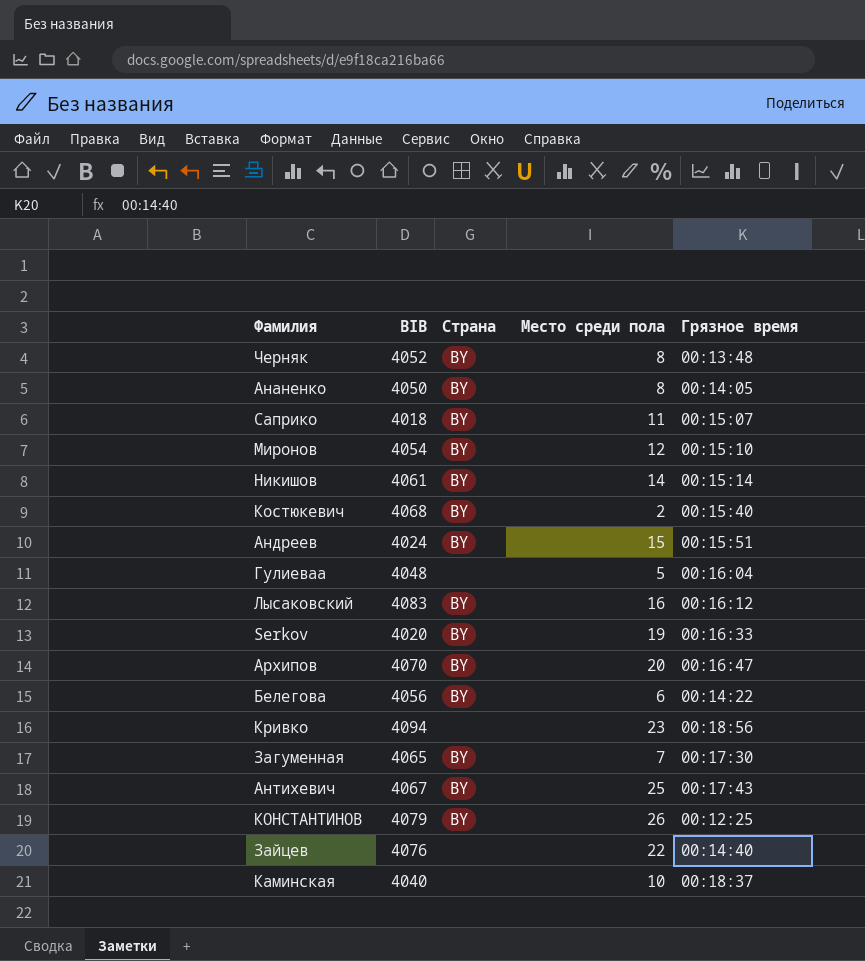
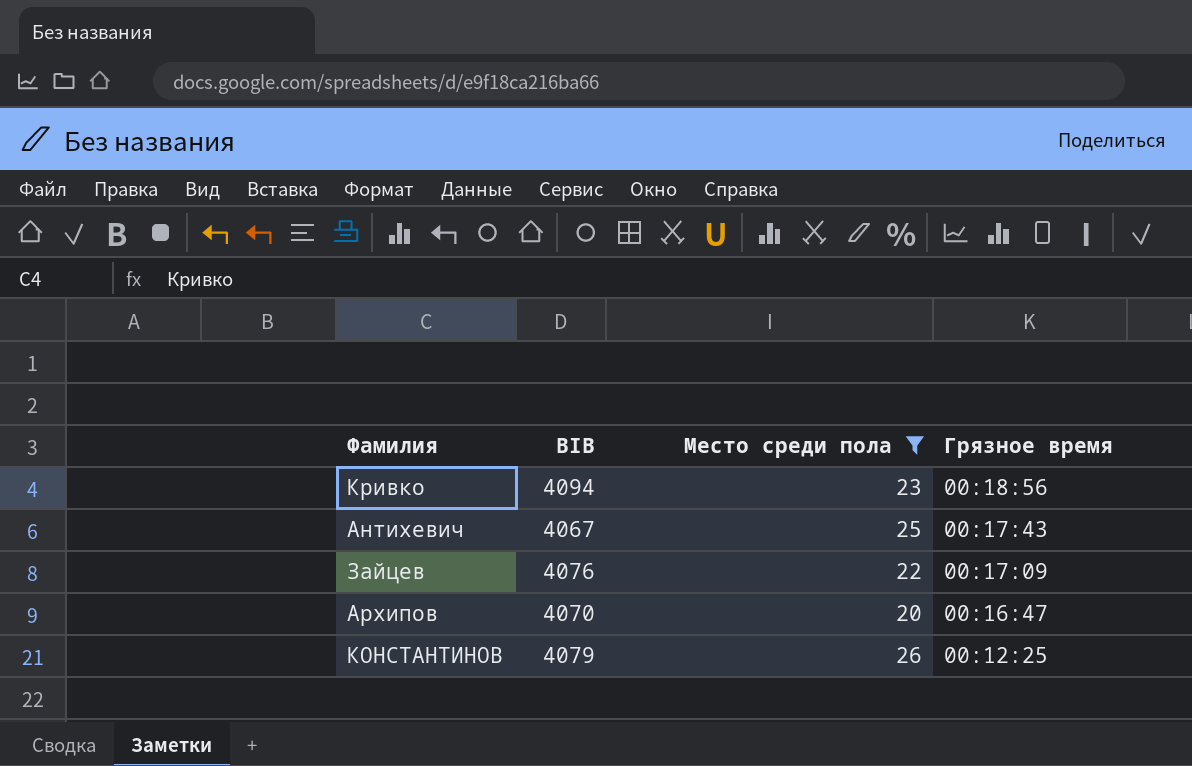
filter: none -> Место среди пола >= 20
row order: none -> Грязное время descending
column Страна | position: 3 -> none
Зайцев | Грязное время: 00:14:40 -> 00:17:09

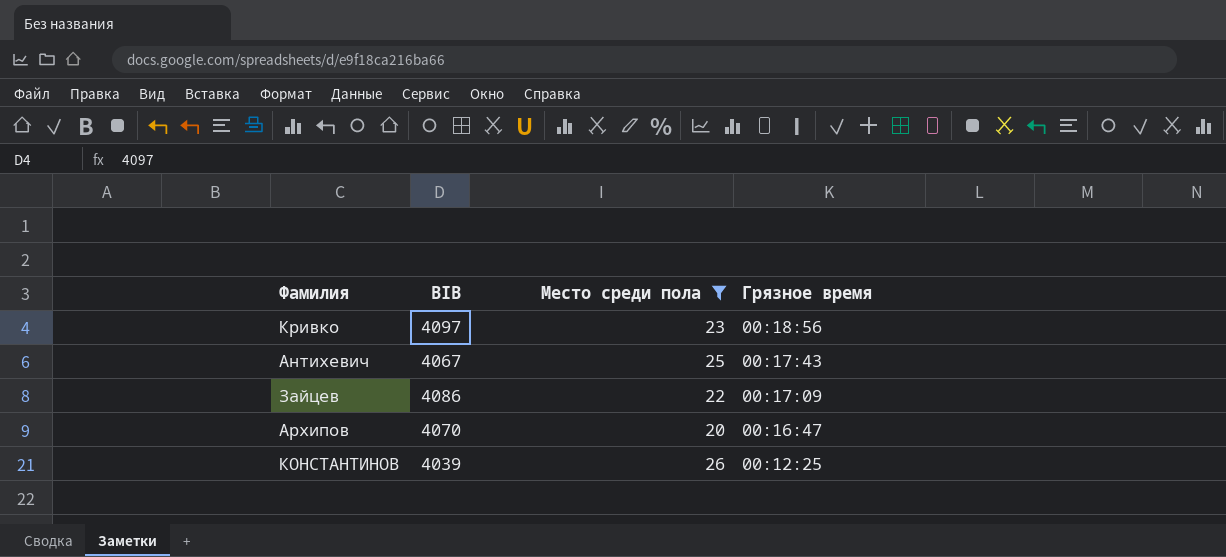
Кривко | BIB: 4094 -> 4097
Зайцев | BIB: 4076 -> 4086
КОНСТАНТИНОВ | BIB: 4079 -> 4039

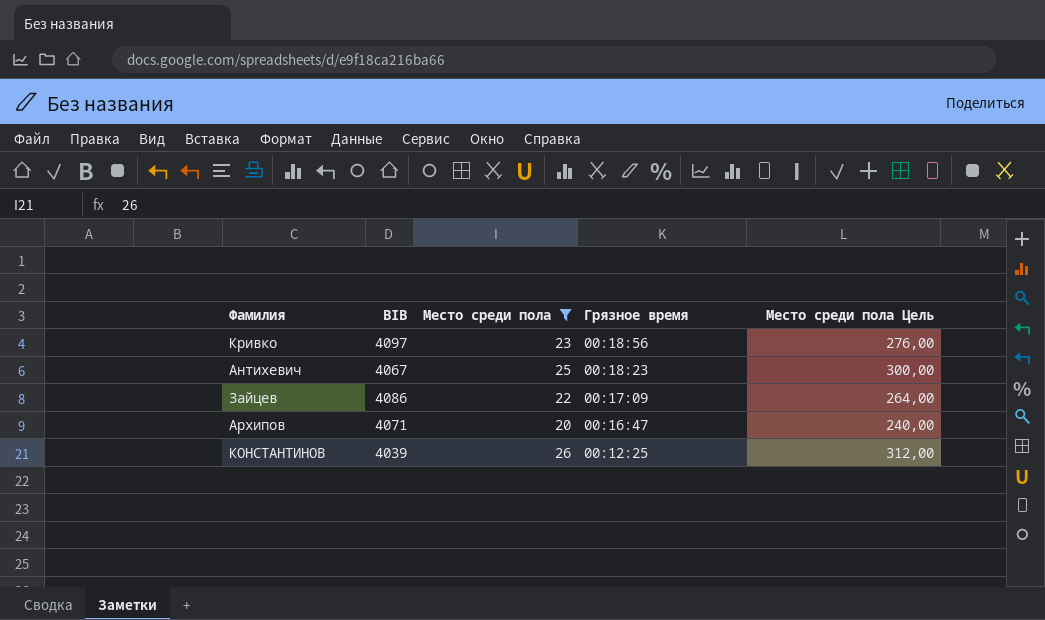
column Место среди пола Цель | formula: none -> [Место среди пола] * 12
Антихевич | Грязное время: 00:17:43 -> 00:18:23
Архипов | BIB: 4070 -> 4071

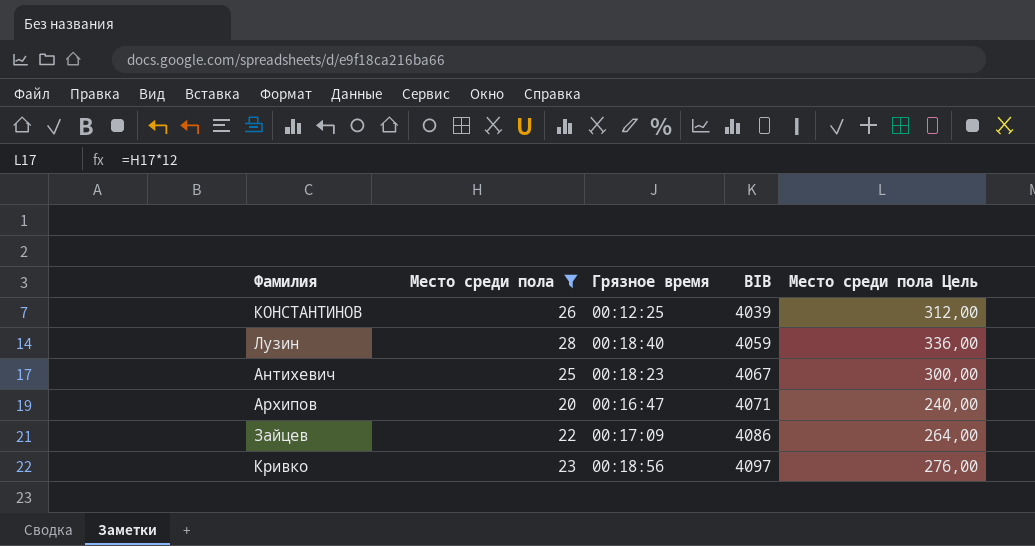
row order: Грязное время descending -> BIB ascending
column BIB | position: 2 -> 4
row Лузин: none -> 28 | 00:18:40 | 4059 | 336,00

